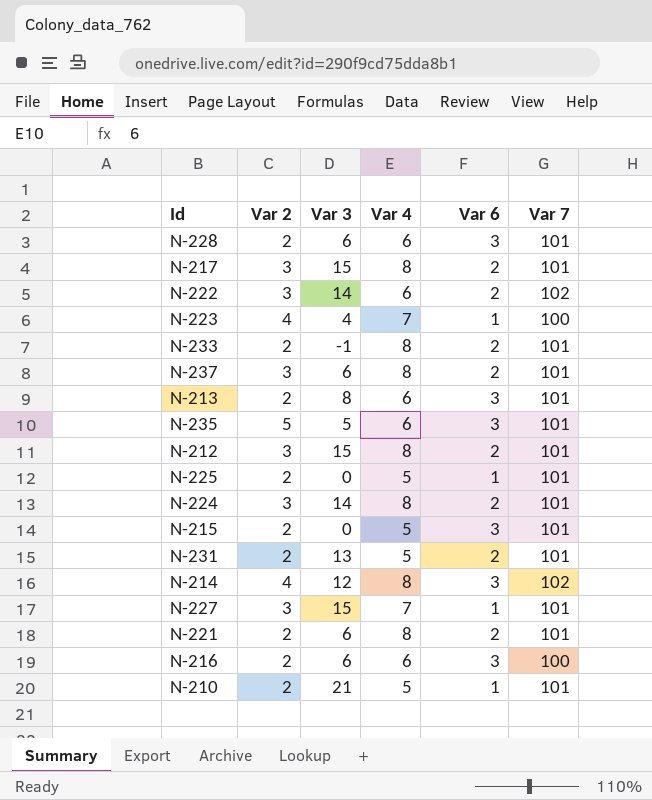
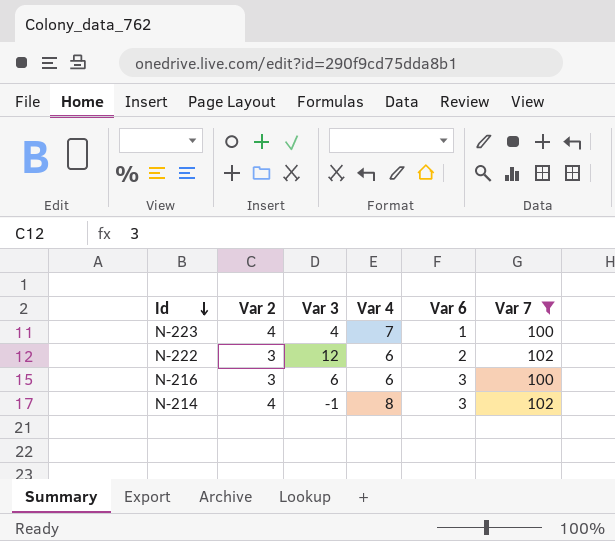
filter: none -> Var 7 != 101
row order: none -> Id descending
N-222 | Var 3: 14 -> 12
N-216 | Var 2: 2 -> 3
N-214 | Var 3: 12 -> -1

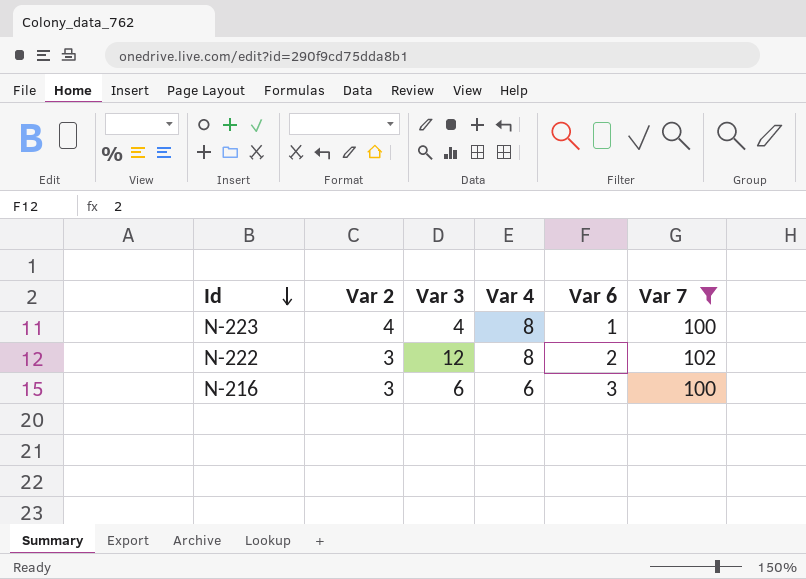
row N-214: 4 | -1 | 8 | 3 | 102 -> none
N-223 | Var 4: 7 -> 8
N-222 | Var 4: 6 -> 8

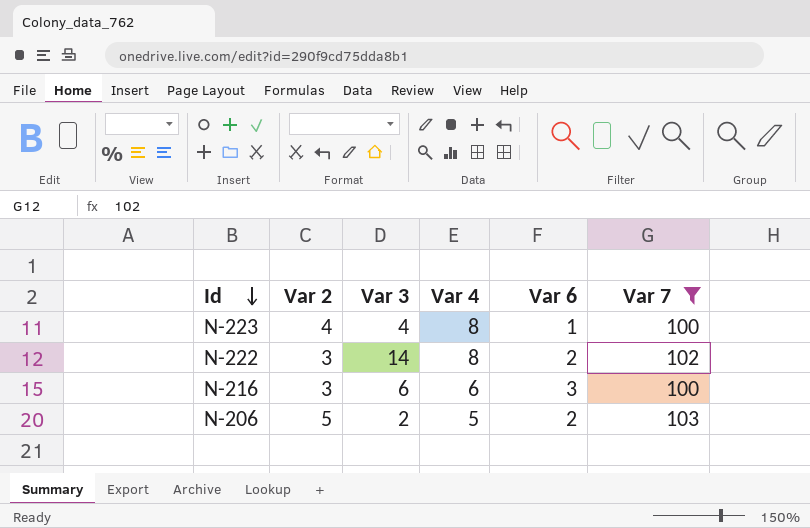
N-222 | Var 3: 12 -> 14
row N-206: none -> 5 | 2 | 5 | 2 | 103

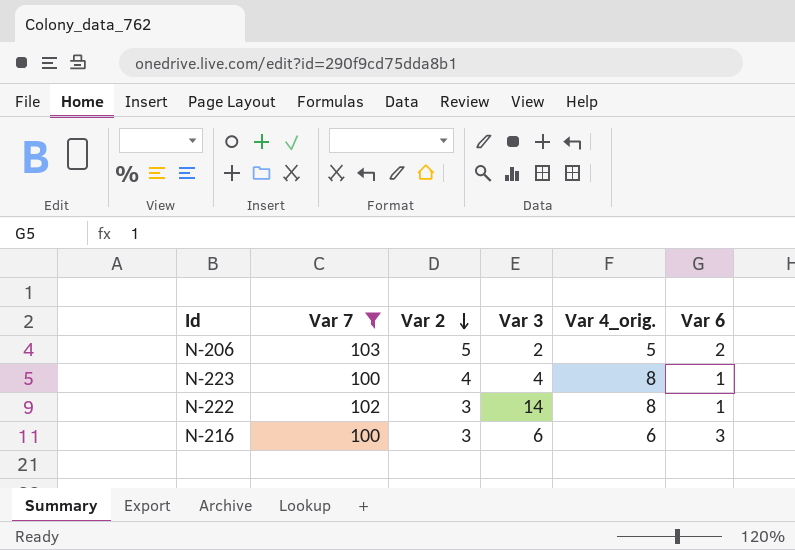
row order: Id descending -> Var 2 descending
column Var 7 | position: 6 -> 2
column name: Var 4 -> Var 4_orig.
N-222 | Var 6: 2 -> 1

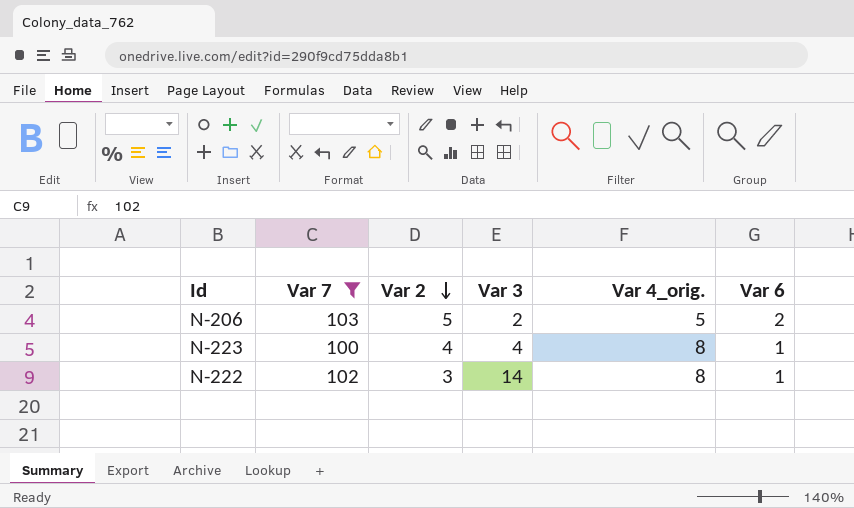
row N-216: 100 | 3 | 6 | 6 | 3 -> none

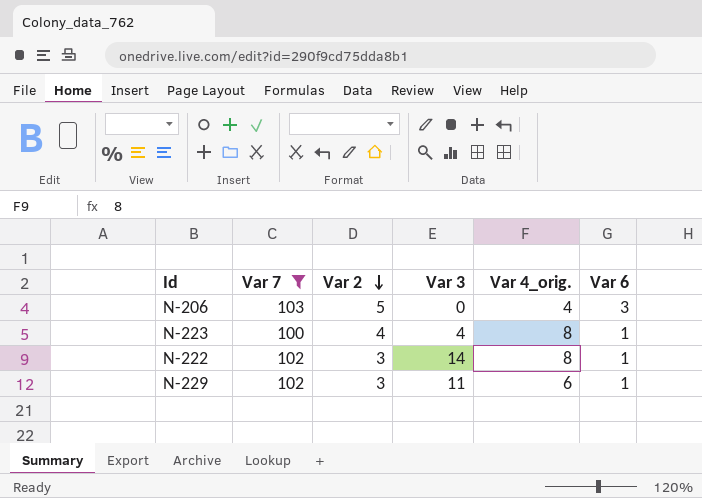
N-206 | Var 3: 2 -> 0
N-206 | Var 4_orig.: 5 -> 4
N-206 | Var 6: 2 -> 3
row N-229: none -> 102 | 3 | 11 | 6 | 1

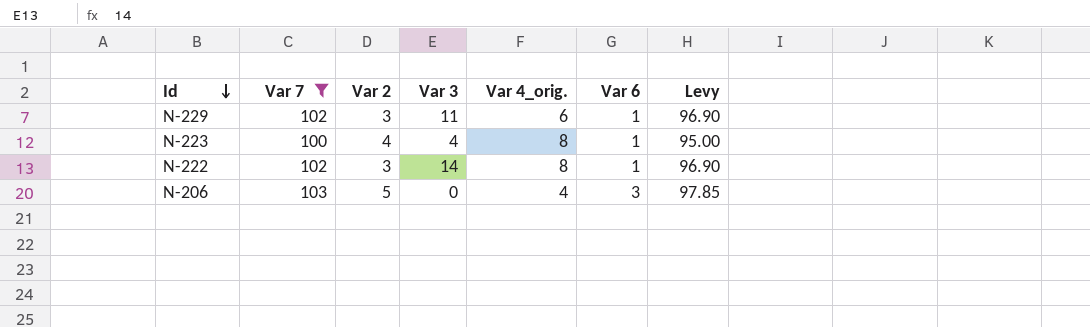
row order: Var 2 descending -> Id descending
column Levy | formula: none -> [Var 7] * 0.95

